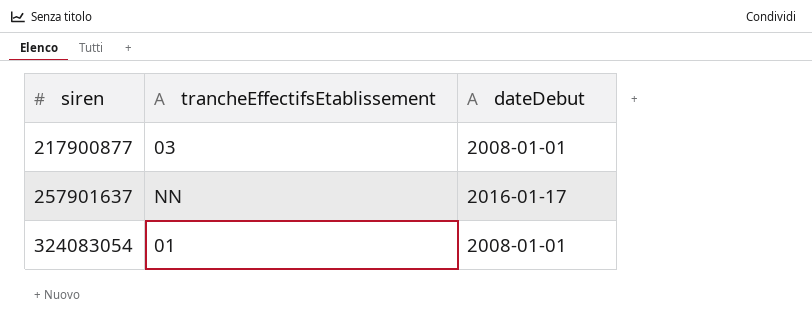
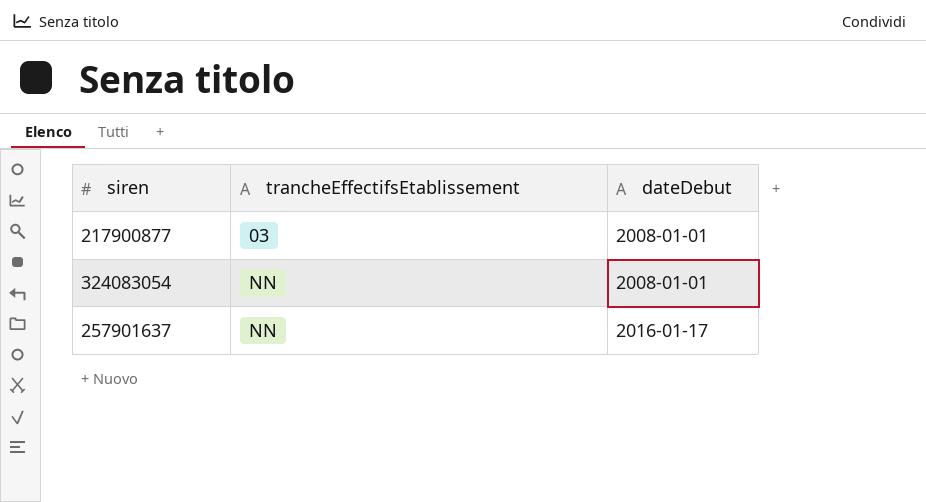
row order: siren ascending -> trancheEffectifsEtablissement ascending
324083054 | trancheEffectifsEtablissement: 01 -> NN

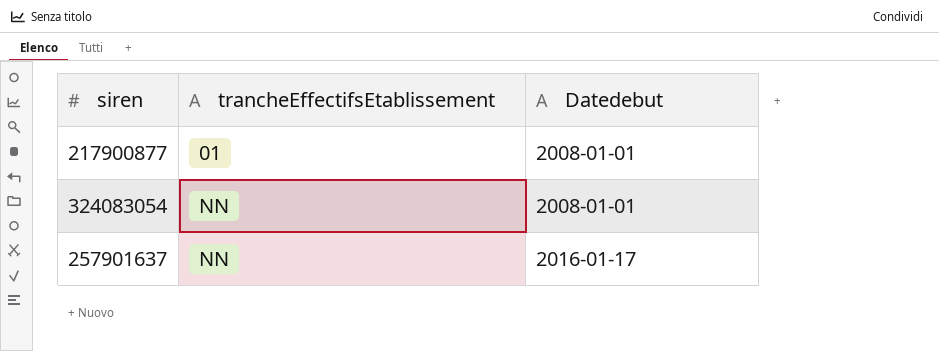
column name: dateDebut -> Datedebut
217900877 | trancheEffectifsEtablissement: 03 -> 01

